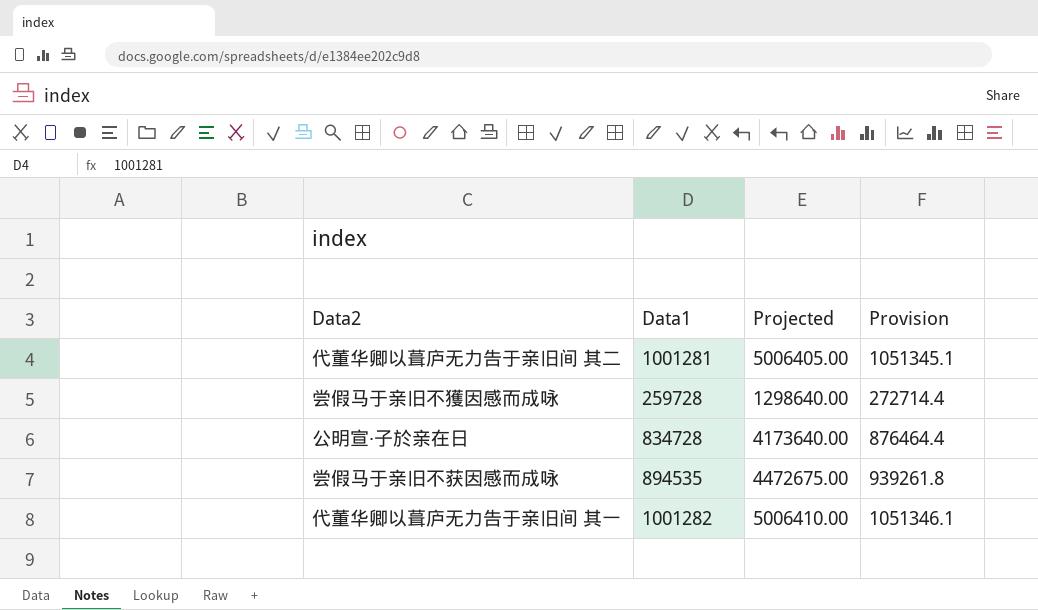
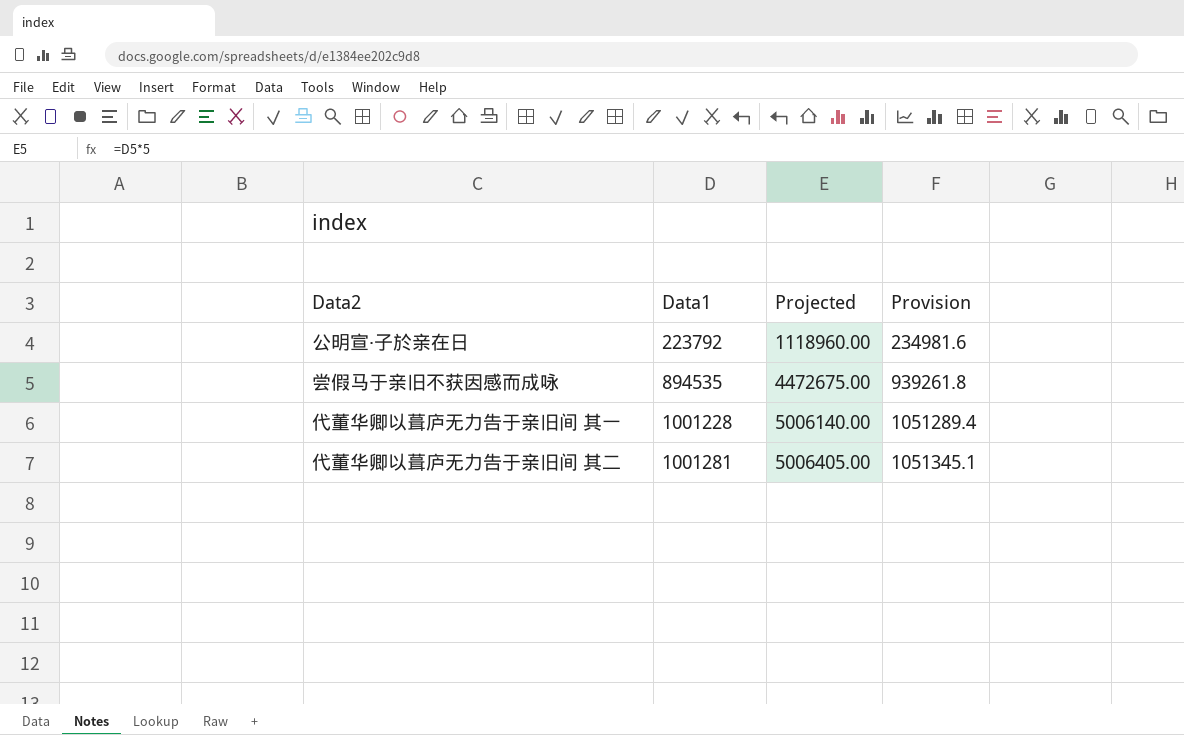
row order: none -> Data1 ascending
row 尝假马于亲旧不獲因感而成咏: 259728 | 1298640.00 | 272714.4 -> none
公明宣·子於亲在日 | Data1: 834728 -> 223792
公明宣·子於亲在日 | Projected: 4173640.00 -> 1118960.00
公明宣·子於亲在日 | Provision: 876464.4 -> 234981.6
代董华卿以葺庐无力告于亲旧间 其一 | Data1: 1001282 -> 1001228
代董华卿以葺庐无力告于亲旧间 其一 | Projected: 5006410.00 -> 5006140.00
代董华卿以葺庐无力告于亲旧间 其一 | Provision: 1051346.1 -> 1051289.4

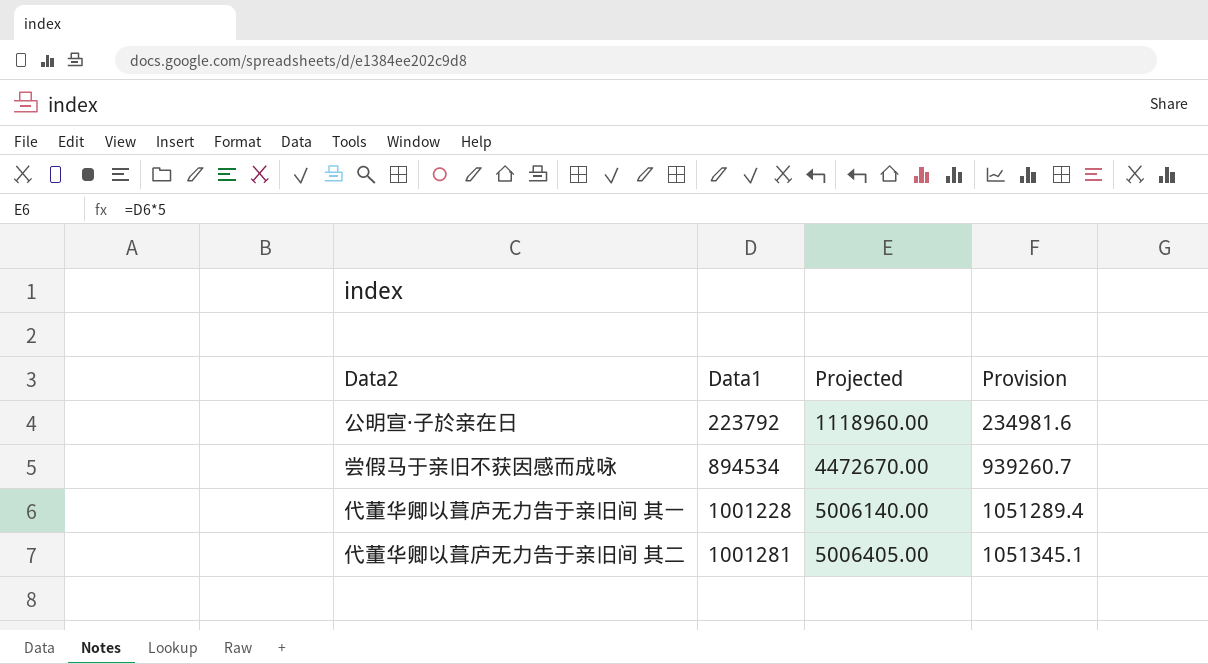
尝假马于亲旧不获因感而成咏 | Data1: 894535 -> 894534
尝假马于亲旧不获因感而成咏 | Projected: 4472675.00 -> 4472670.00
尝假马于亲旧不获因感而成咏 | Provision: 939261.8 -> 939260.7

